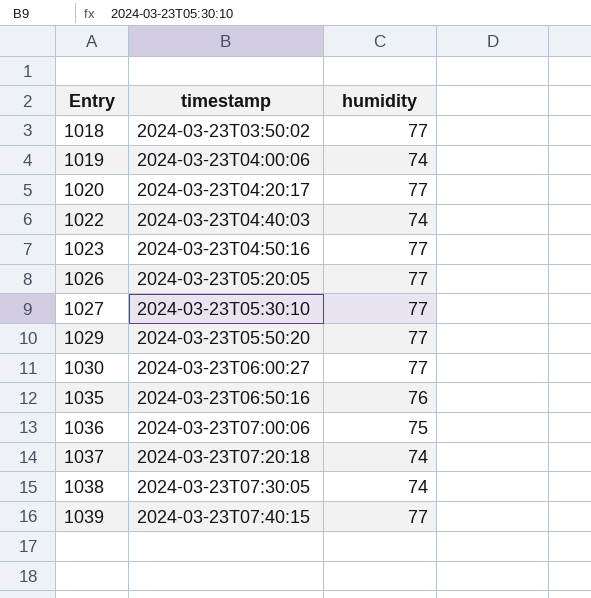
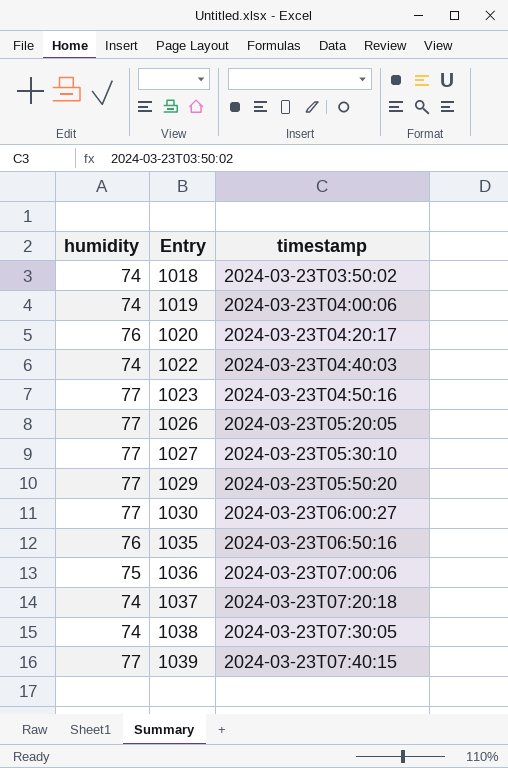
column humidity | position: 3 -> 1
1018 | humidity: 77 -> 74
1020 | humidity: 77 -> 76

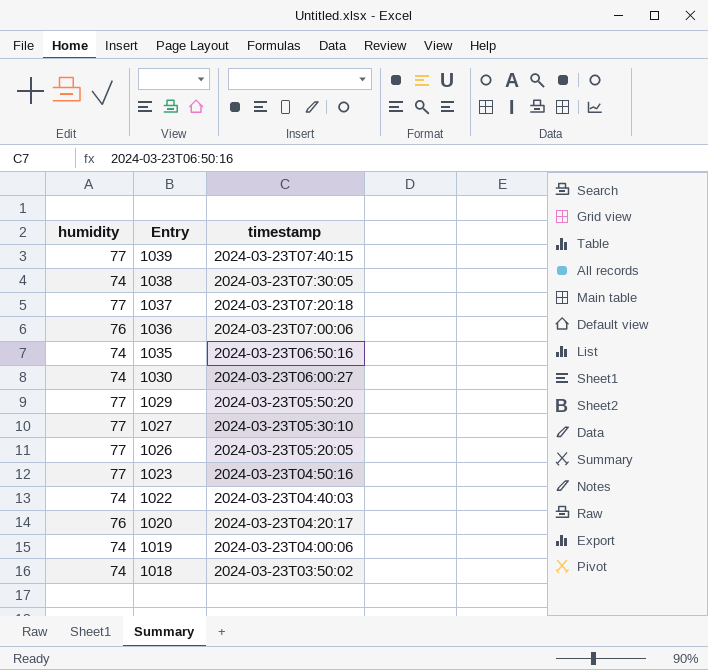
row order: Entry ascending -> Entry descending
1037 | humidity: 74 -> 77
1036 | humidity: 75 -> 76
1035 | humidity: 76 -> 74
1030 | humidity: 77 -> 74

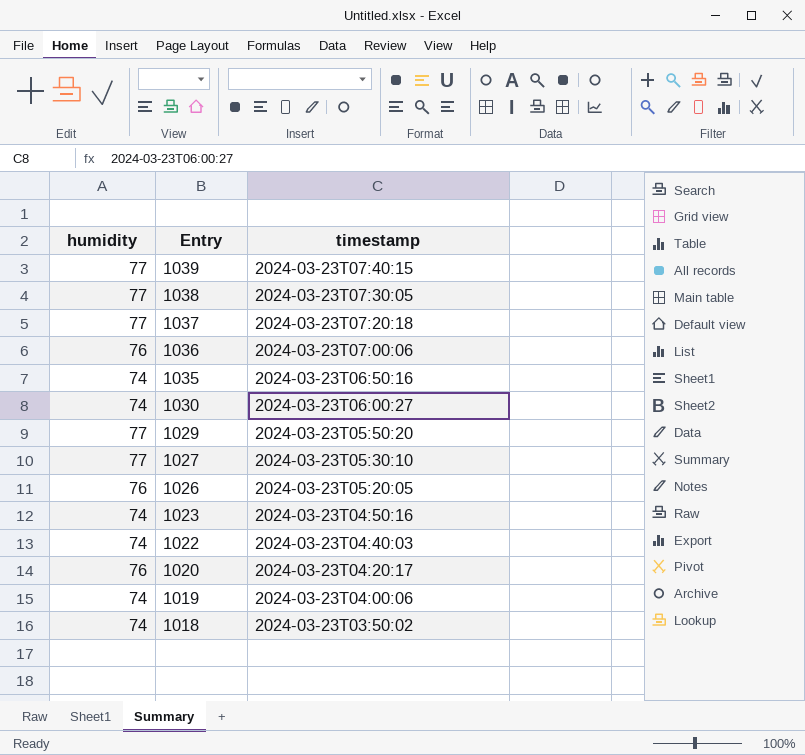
1038 | humidity: 74 -> 77
1026 | humidity: 77 -> 76
1023 | humidity: 77 -> 74

